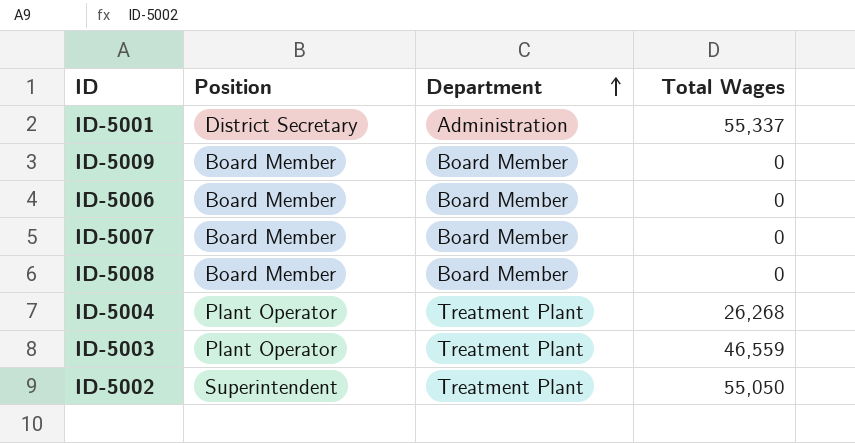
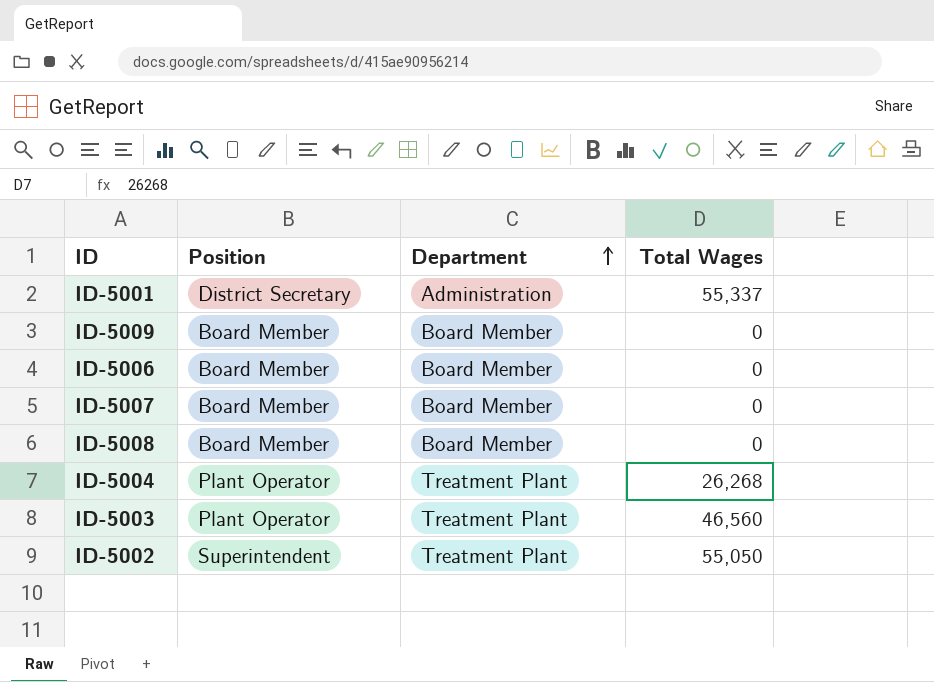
ID-5003 | Total Wages: 46,559 -> 46,560

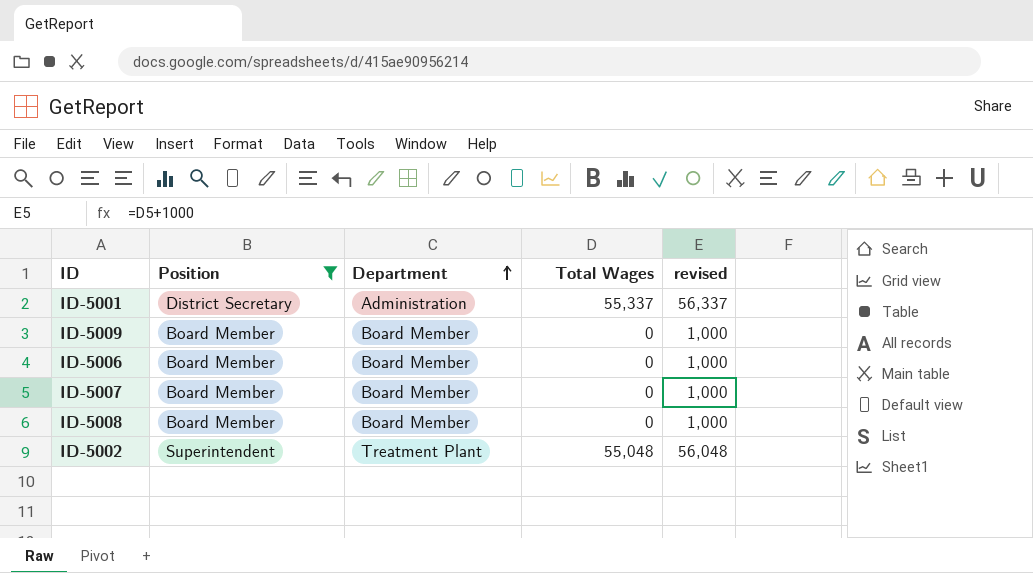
filter: none -> Position != Plant Operator
column revised | formula: none -> [Total Wages] + 1000
ID-5002 | Total Wages: 55,050 -> 55,048

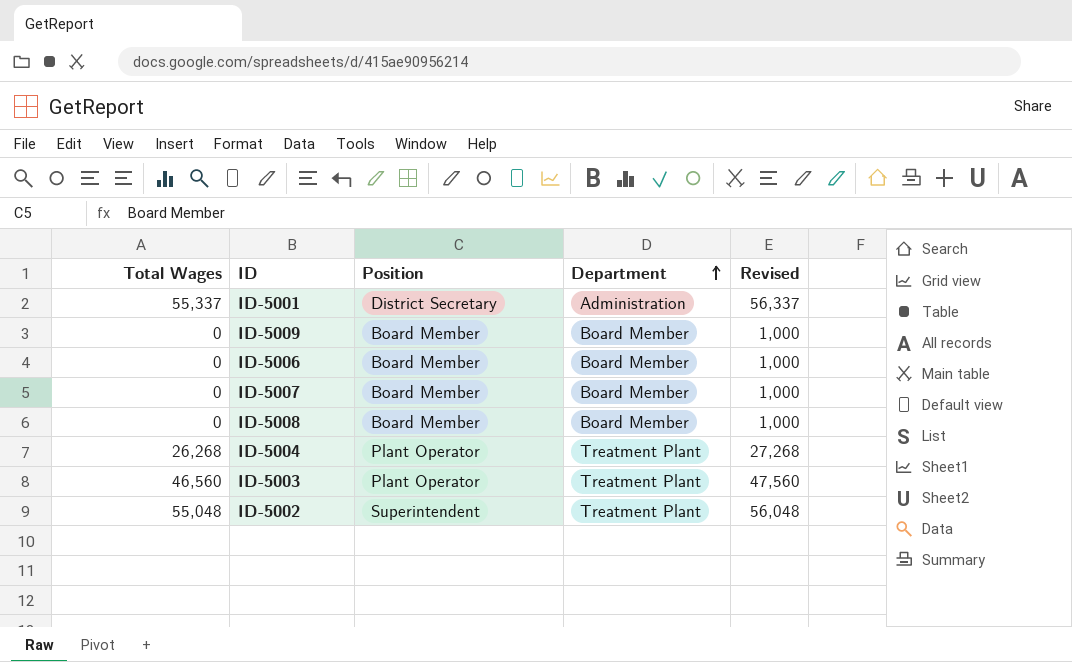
filter: Position != Plant Operator -> none
column Total Wages | position: 4 -> 1
column name: revised -> Revised

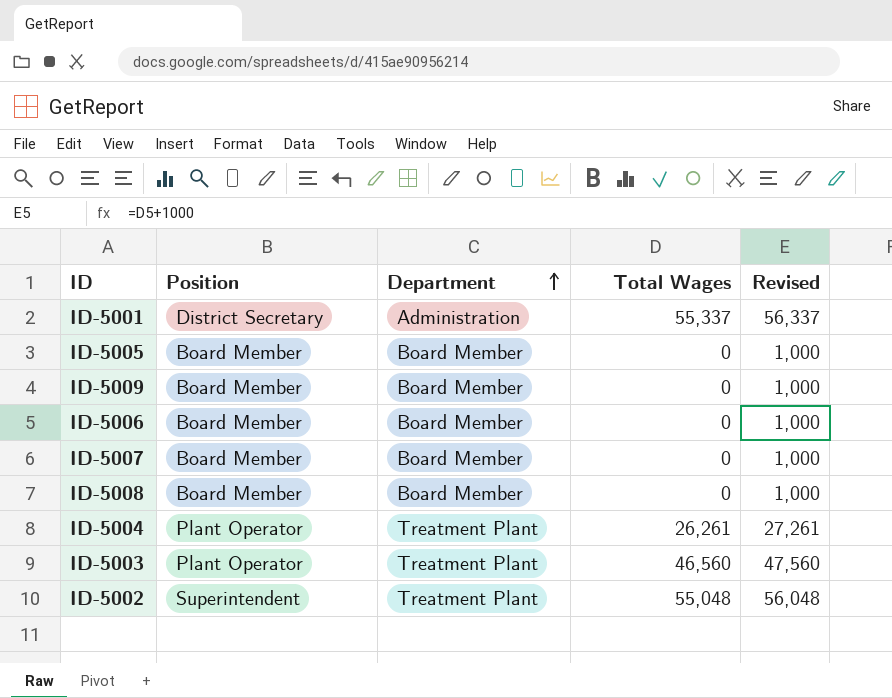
column Total Wages | position: 1 -> 4
row ID-5005: none -> Board Member | Board Member | 0 | 1,000
ID-5004 | Total Wages: 26,268 -> 26,261
ID-5004 | Revised: 27,268 -> 27,261

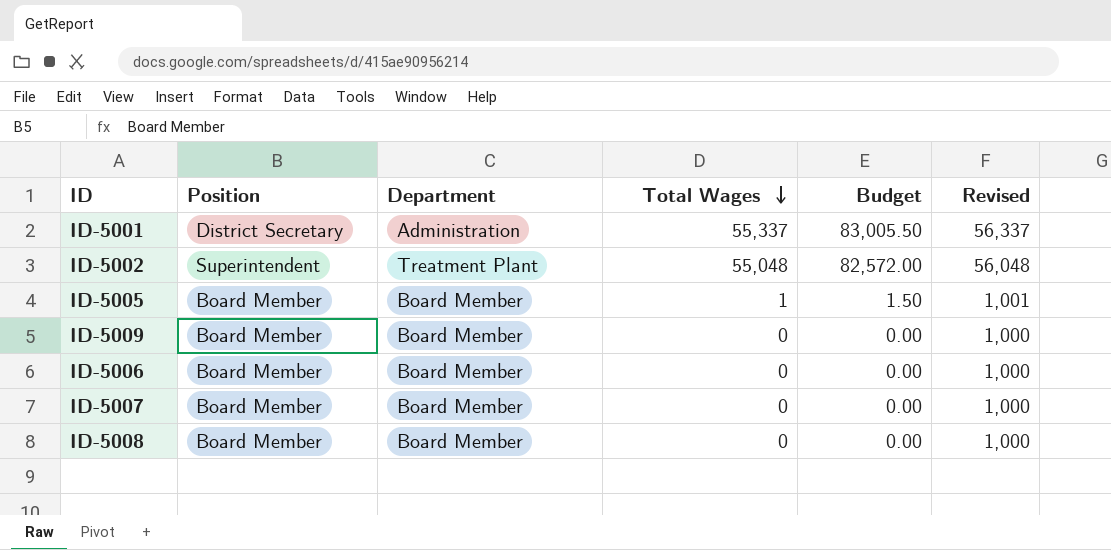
row order: Department ascending -> Total Wages descending
column Budget | formula: none -> [Total Wages] * 1.5
row ID-5004: Plant Operator | Treatment Plant | 26,261 | 27,261 -> none
row ID-5003: Plant Operator | Treatment Plant | 46,560 | 47,560 -> none
ID-5005 | Total Wages: 0 -> 1
ID-5005 | Revised: 1,000 -> 1,001

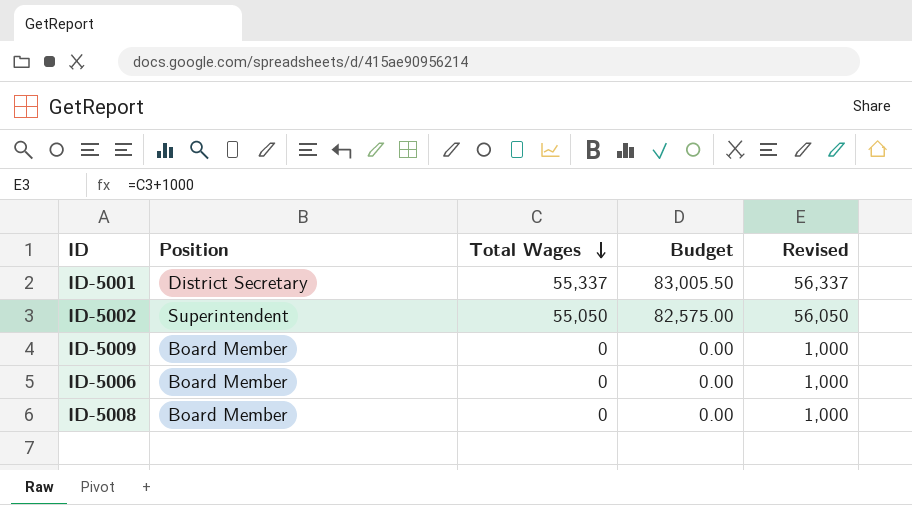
column Department | position: 3 -> none
row ID-5005: Board Member | Board Member | 1 | 1.50 | 1,001 -> none
row ID-5007: Board Member | Board Member | 0 | 0.00 | 1,000 -> none
ID-5002 | Total Wages: 55,048 -> 55,050
ID-5002 | Budget: 82,572.00 -> 82,575.00
ID-5002 | Revised: 56,048 -> 56,050

